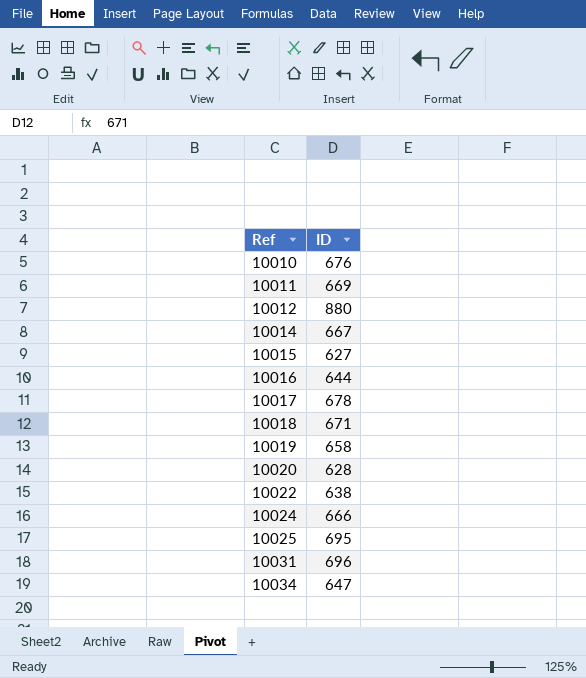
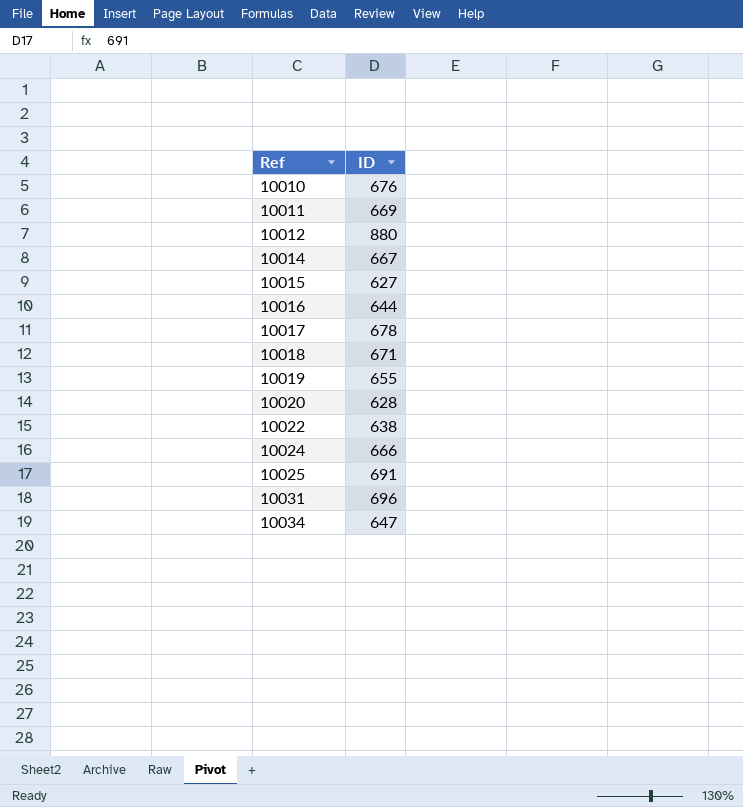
10019 | ID: 658 -> 655
10025 | ID: 695 -> 691

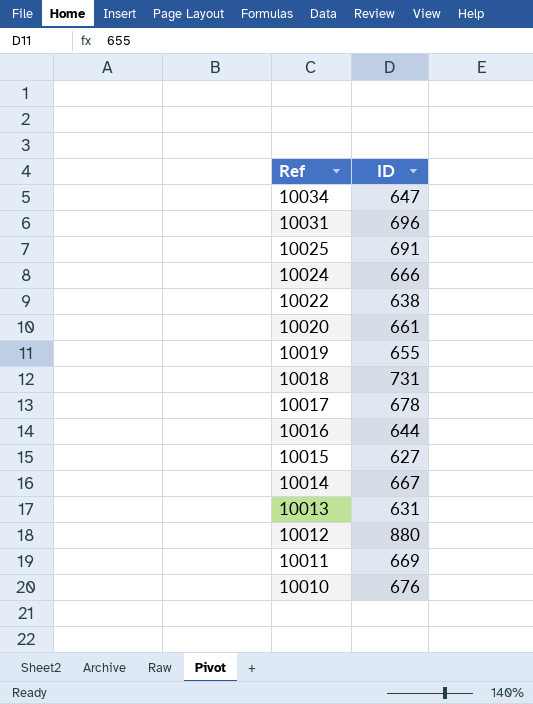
row order: Ref ascending -> Ref descending
10020 | ID: 628 -> 661
10018 | ID: 671 -> 731
row 10013: none -> 631

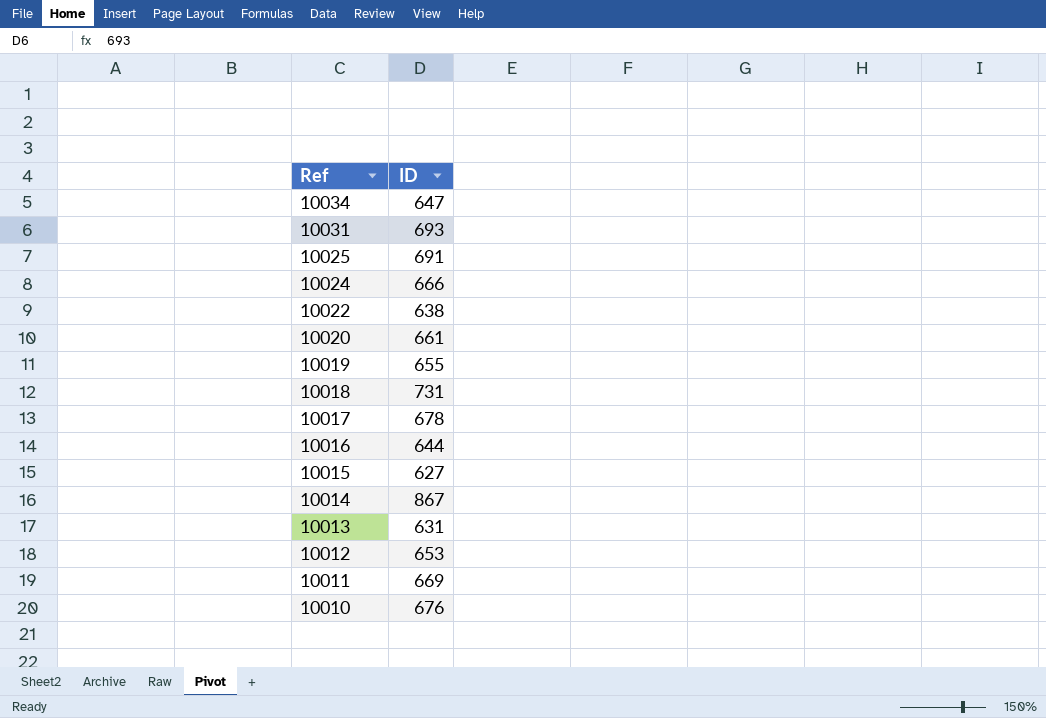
10031 | ID: 696 -> 693
10014 | ID: 667 -> 867
10012 | ID: 880 -> 653

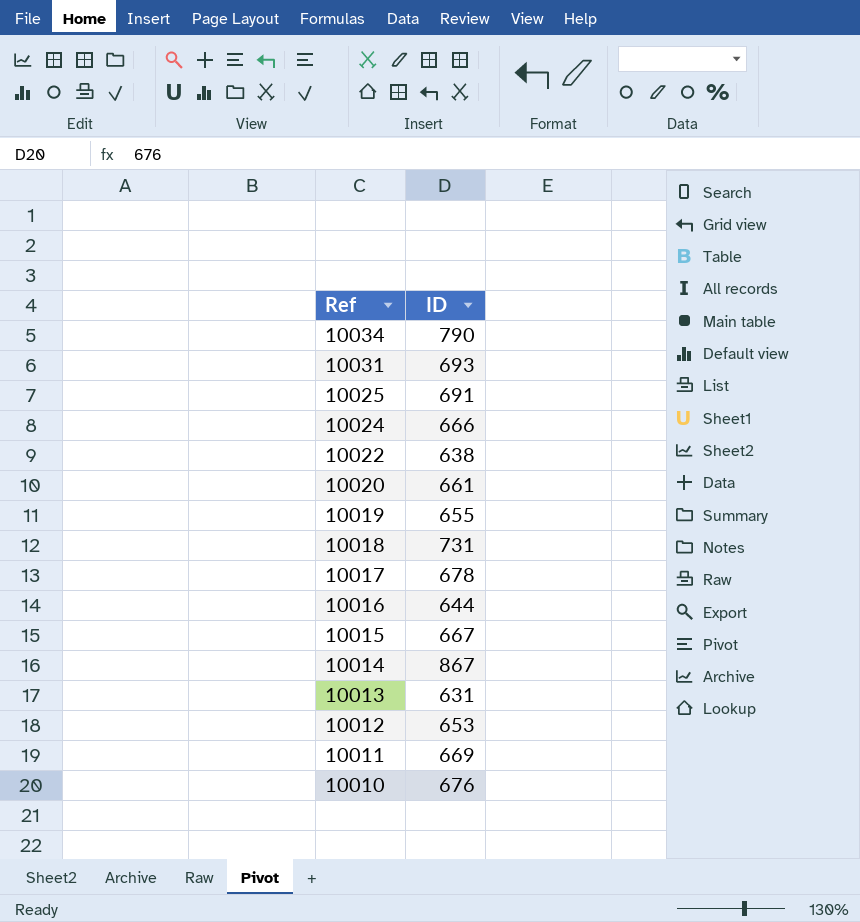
10034 | ID: 647 -> 790
10015 | ID: 627 -> 667

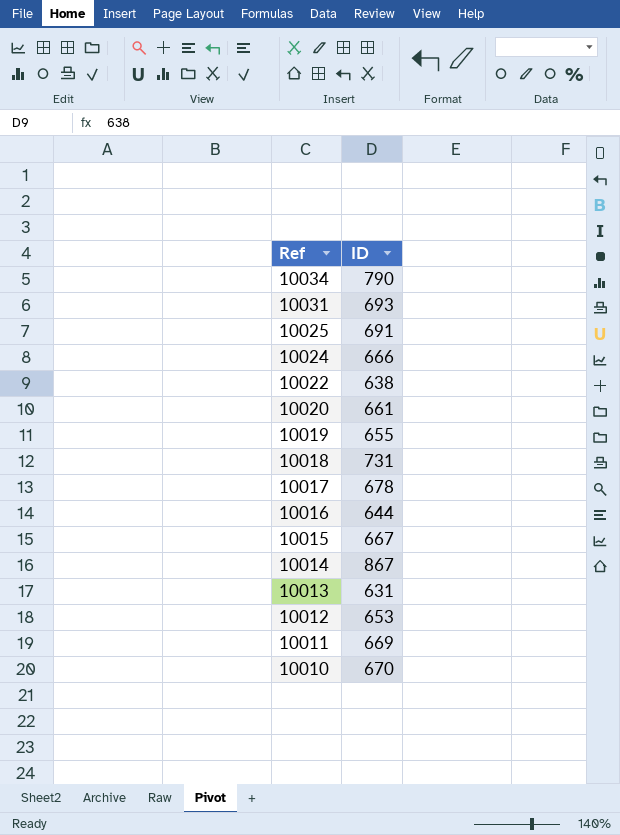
10010 | ID: 676 -> 670

